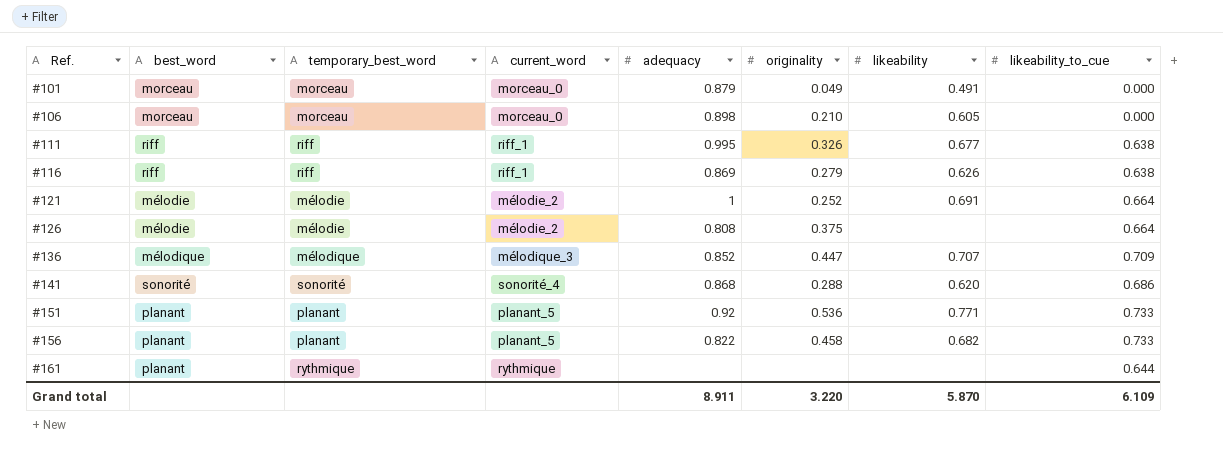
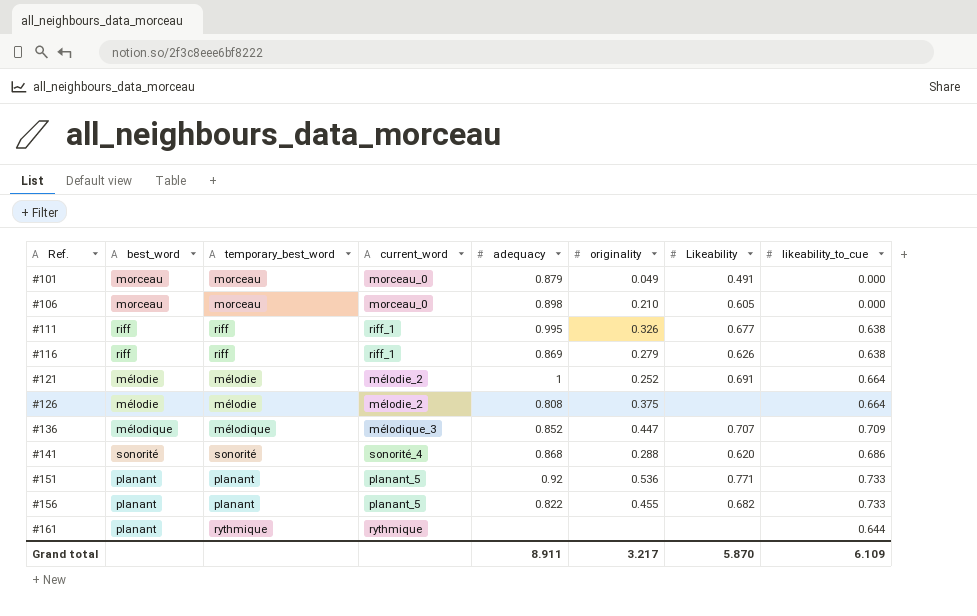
column name: likeability -> Likeability
#156 | originality: 0.458 -> 0.455
Grand total | originality: 3.220 -> 3.217

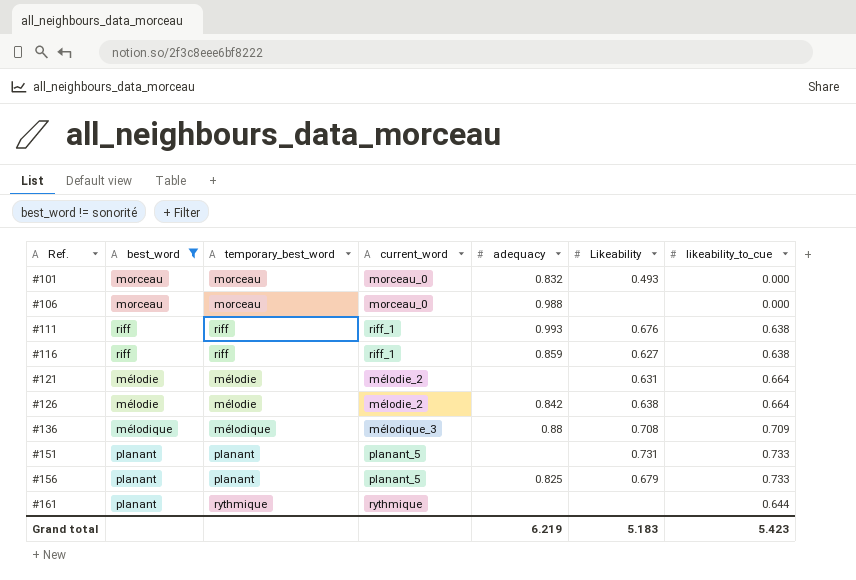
filter: none -> best_word != sonorité
column originality | position: 6 -> none
#101 | adequacy: 0.879 -> 0.832
#101 | Likeability: 0.491 -> 0.493
#106 | adequacy: 0.898 -> 0.988
#106 | Likeability: 0.605 -> none
#111 | adequacy: 0.995 -> 0.993
#111 | Likeability: 0.677 -> 0.676
#116 | adequacy: 0.869 -> 0.859
#116 | Likeability: 0.626 -> 0.627
#121 | adequacy: 1 -> none
#121 | Likeability: 0.691 -> 0.631
#126 | adequacy: 0.808 -> 0.842
#126 | Likeability: none -> 0.638
#136 | adequacy: 0.852 -> 0.88
#136 | Likeability: 0.707 -> 0.708
#151 | adequacy: 0.92 -> none
#151 | Likeability: 0.771 -> 0.731
#156 | adequacy: 0.822 -> 0.825
#156 | Likeability: 0.682 -> 0.679
Grand total | adequacy: 8.911 -> 6.219
Grand total | Likeability: 5.870 -> 5.183
Grand total | likeability_to_cue: 6.109 -> 5.423

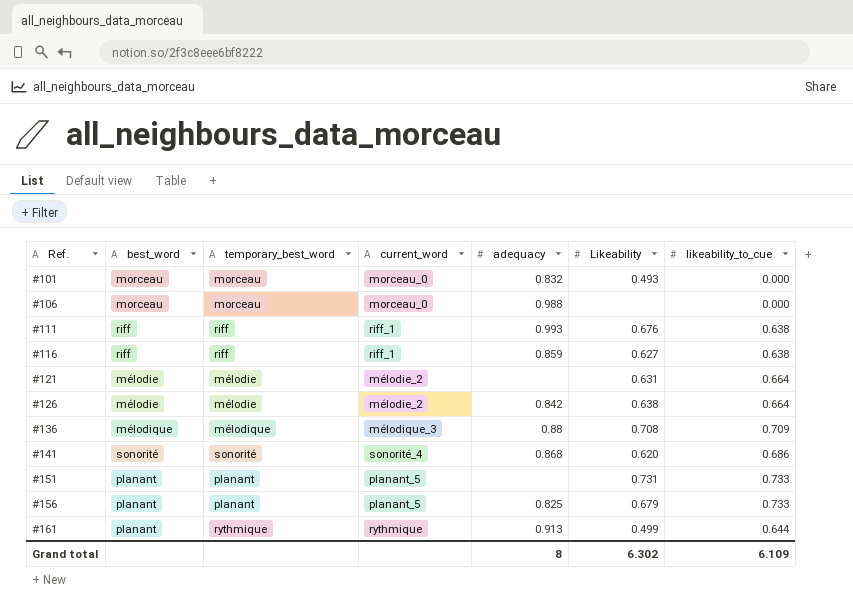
filter: best_word != sonorité -> none
#161 | adequacy: none -> 0.913
#161 | Likeability: none -> 0.499
Grand total | adequacy: 6.219 -> 8
Grand total | Likeability: 5.183 -> 6.302
Grand total | likeability_to_cue: 5.423 -> 6.109

